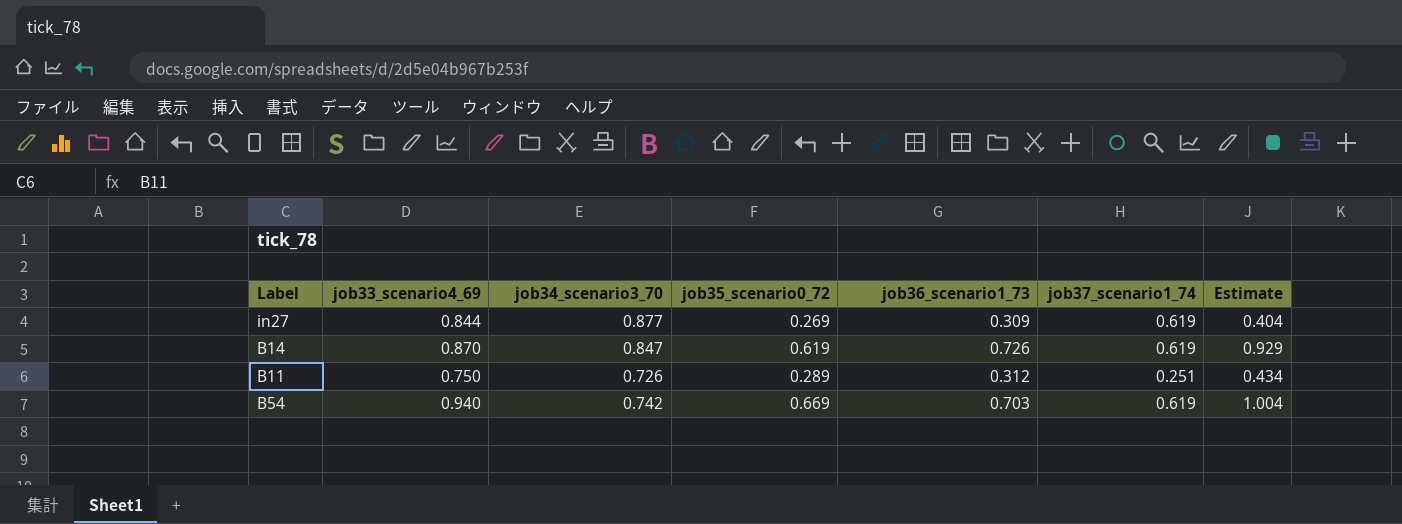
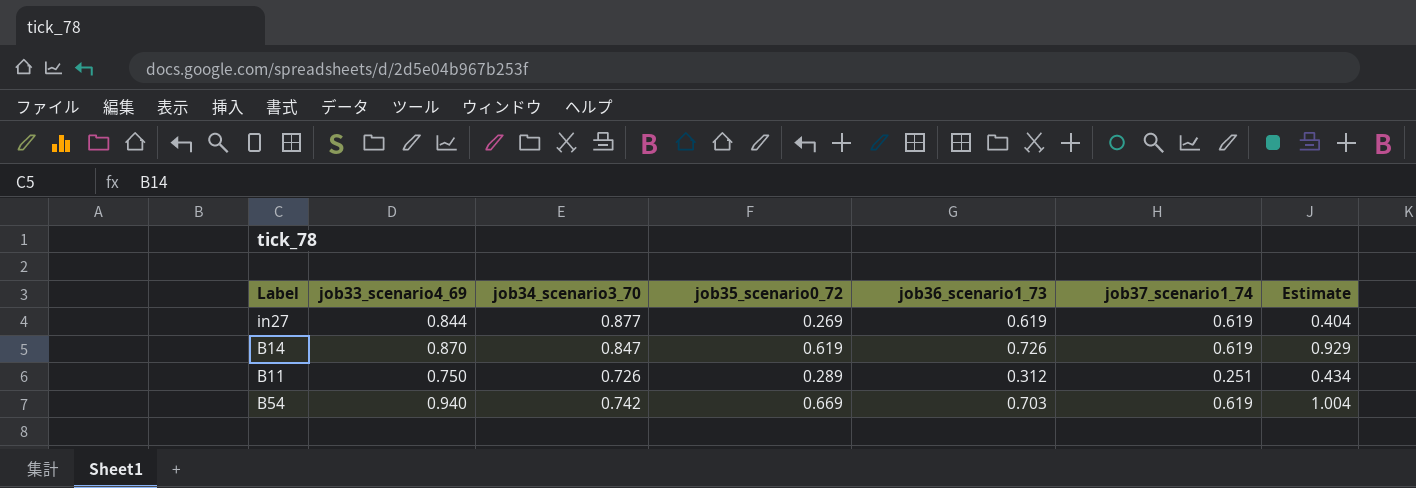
in27 | job36_scenario1_73: 0.309 -> 0.619

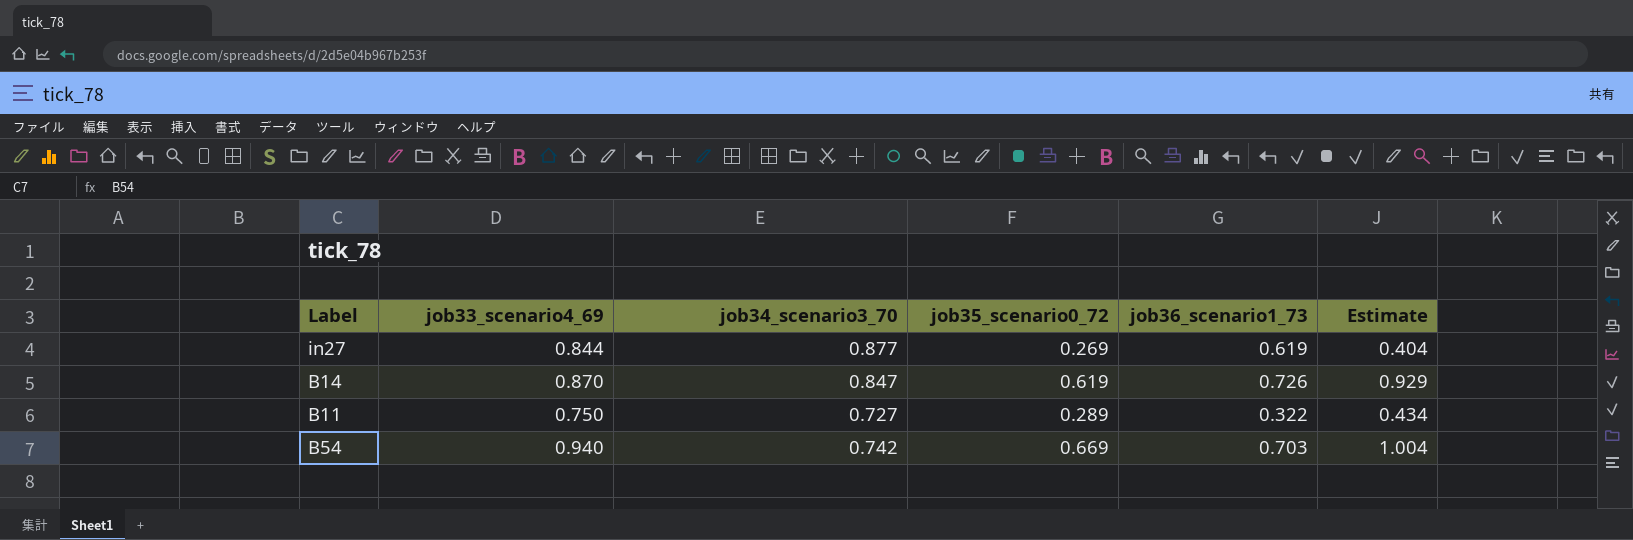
column job37_scenario1_74 | position: 6 -> none
B11 | job34_scenario3_70: 0.726 -> 0.727
B11 | job36_scenario1_73: 0.312 -> 0.322

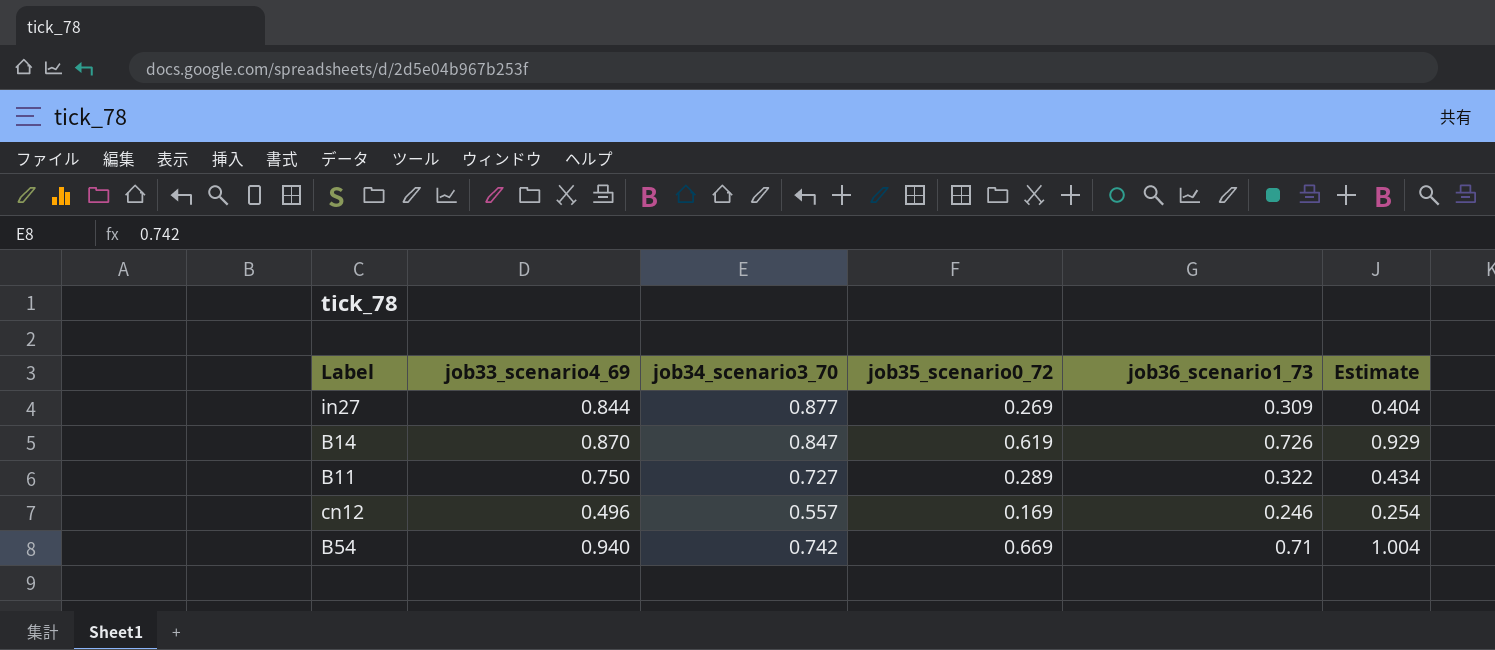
in27 | job36_scenario1_73: 0.619 -> 0.309
row cn12: none -> 0.496 | 0.557 | 0.169 | 0.246 | 0.254
B54 | job36_scenario1_73: 0.703 -> 0.71

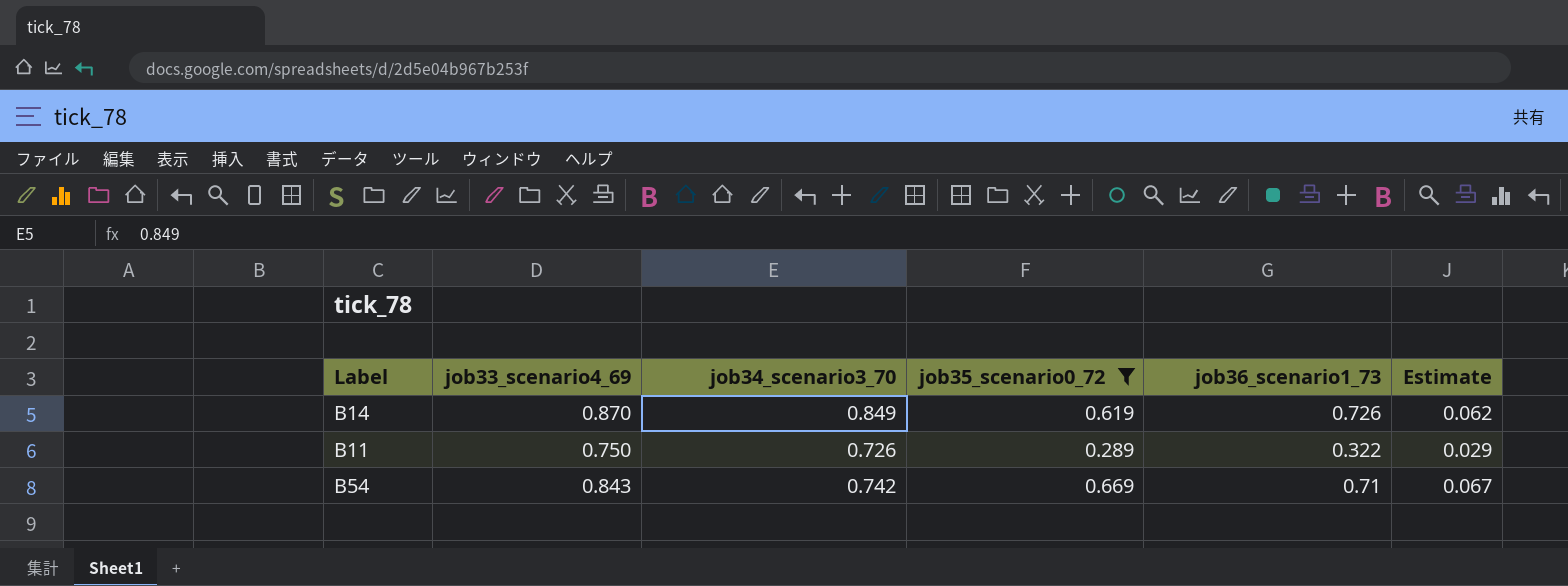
filter: none -> job35_scenario0_72 >= 0.289
column Estimate | formula: [job35_scenario0_72] * 1.5 -> [job35_scenario0_72] * 0.1
B14 | job34_scenario3_70: 0.847 -> 0.849
B11 | job34_scenario3_70: 0.727 -> 0.726
B54 | job33_scenario4_69: 0.940 -> 0.843

